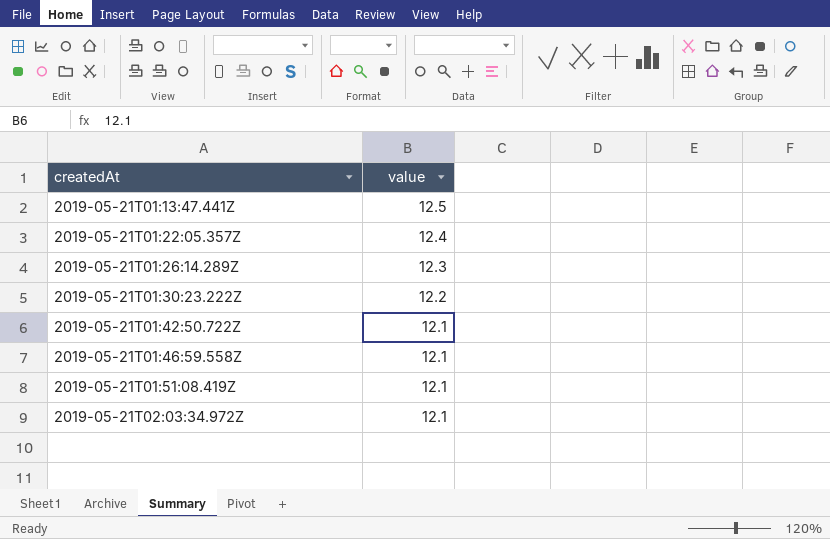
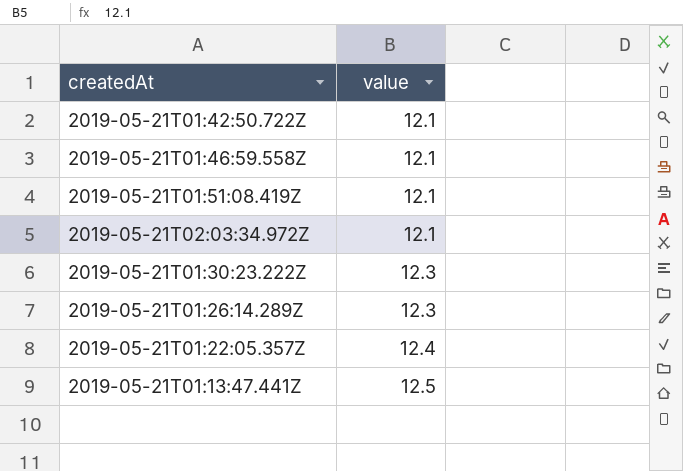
row order: createdAt ascending -> value ascending
2019-05-21T01:30:23.222Z | value: 12.2 -> 12.3

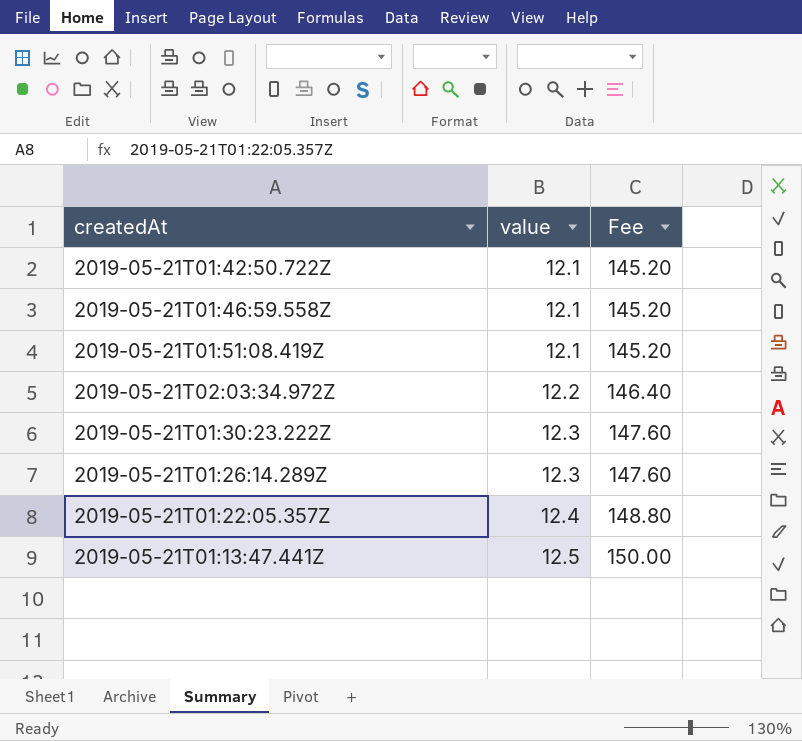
column Fee | formula: none -> [value] * 12
2019-05-21T02:03:34.972Z | value: 12.1 -> 12.2

